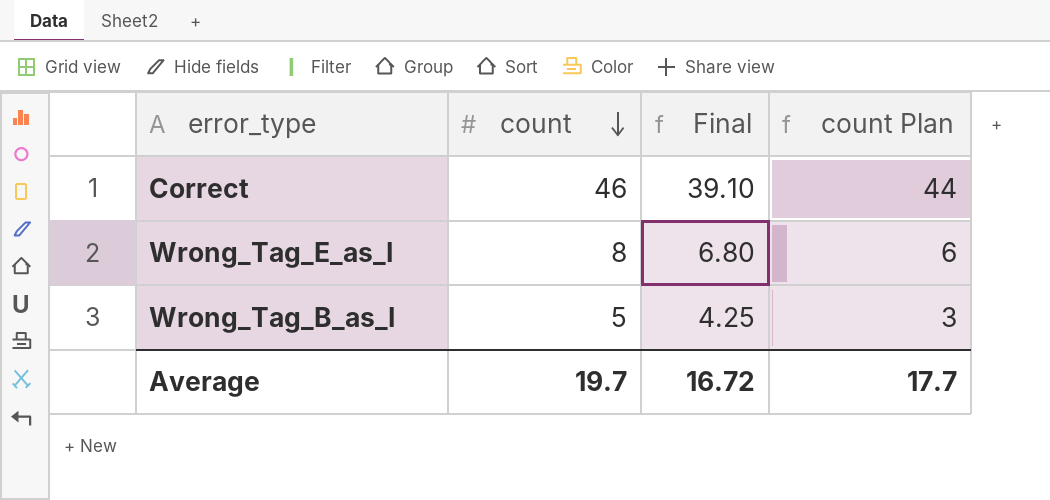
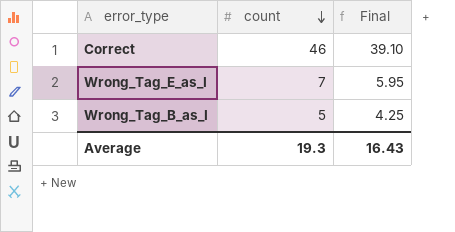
column count Plan | formula: [count] - 2 -> none
Wrong_Tag_E_as_I | count: 8 -> 7
Wrong_Tag_E_as_I | Final: 6.80 -> 5.95
Average | count: 19.7 -> 19.3
Average | Final: 16.72 -> 16.43

